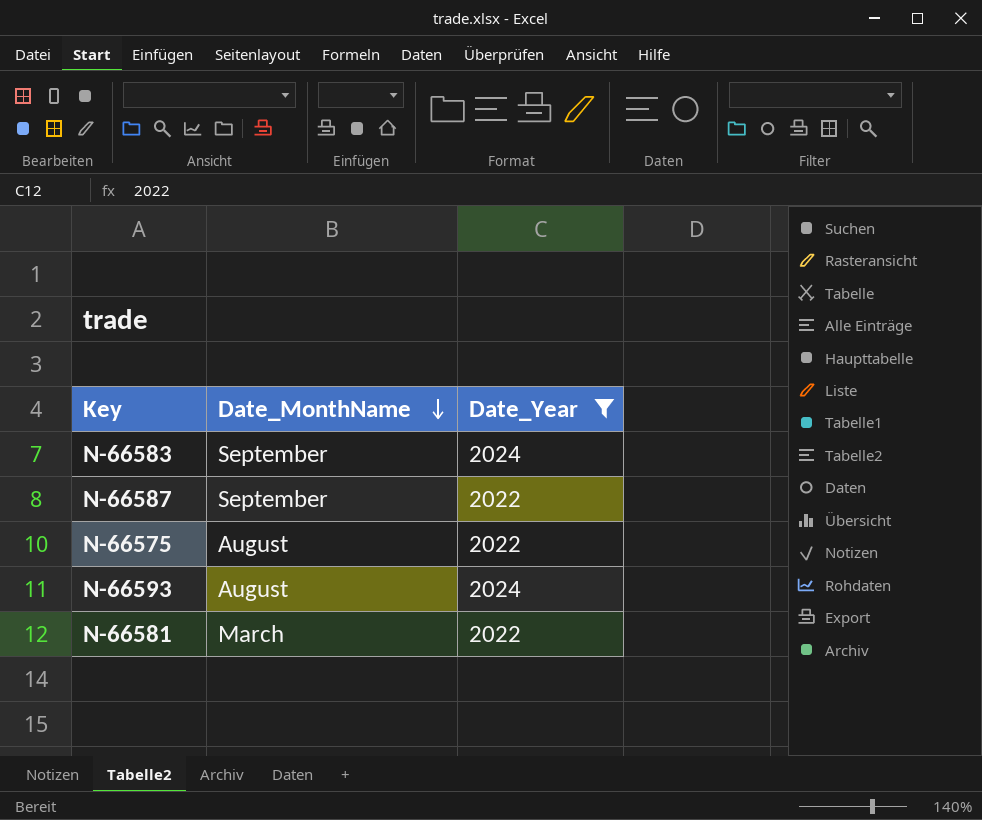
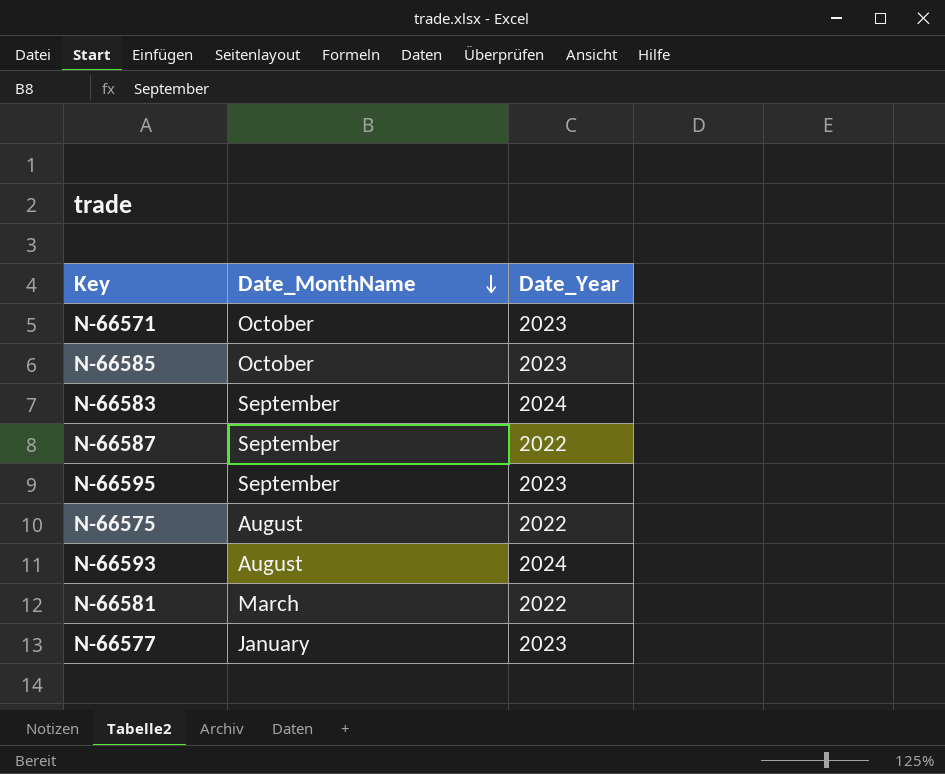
filter: Date_Year != 2023 -> none

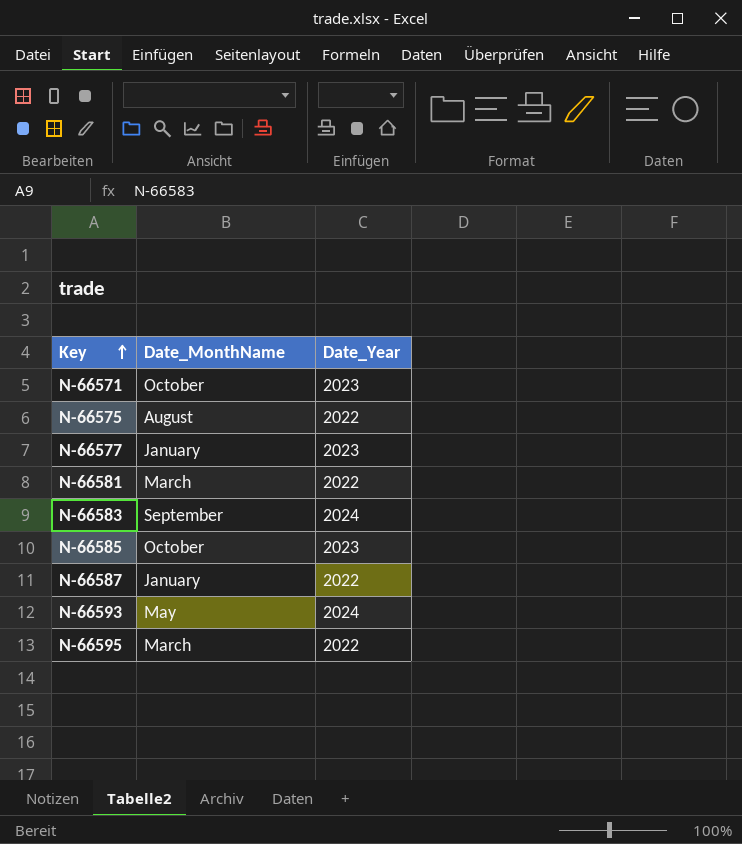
row order: Date_MonthName descending -> Key ascending
N-66587 | Date_MonthName: September -> January
N-66593 | Date_MonthName: August -> May
N-66595 | Date_MonthName: September -> March
N-66595 | Date_Year: 2023 -> 2022

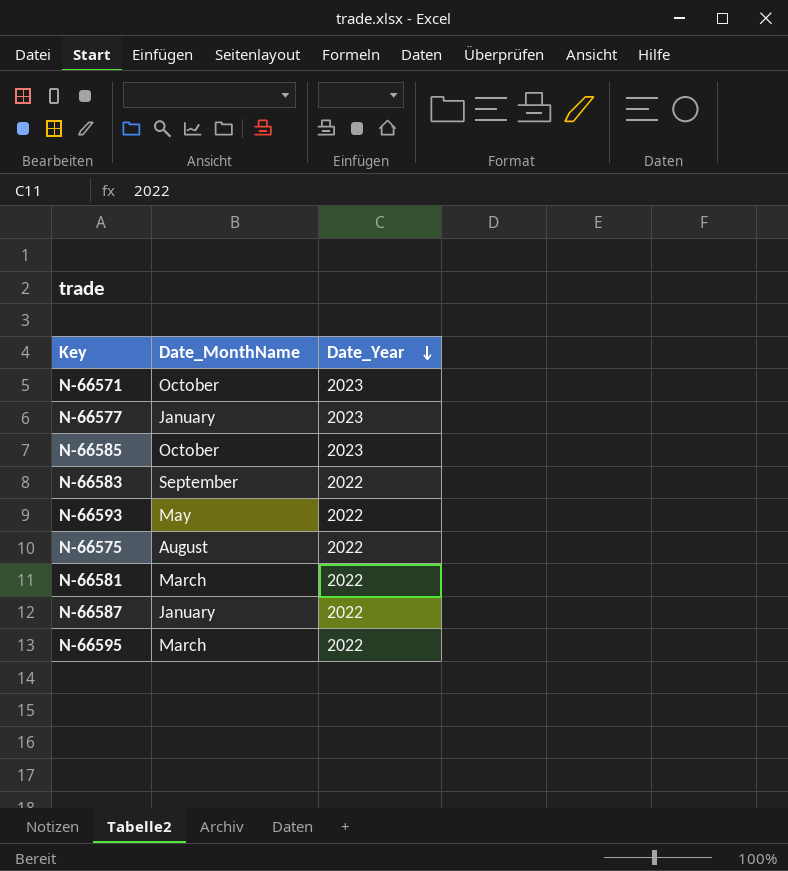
row order: Key ascending -> Date_Year descending
N-66583 | Date_Year: 2024 -> 2022
N-66593 | Date_Year: 2024 -> 2022

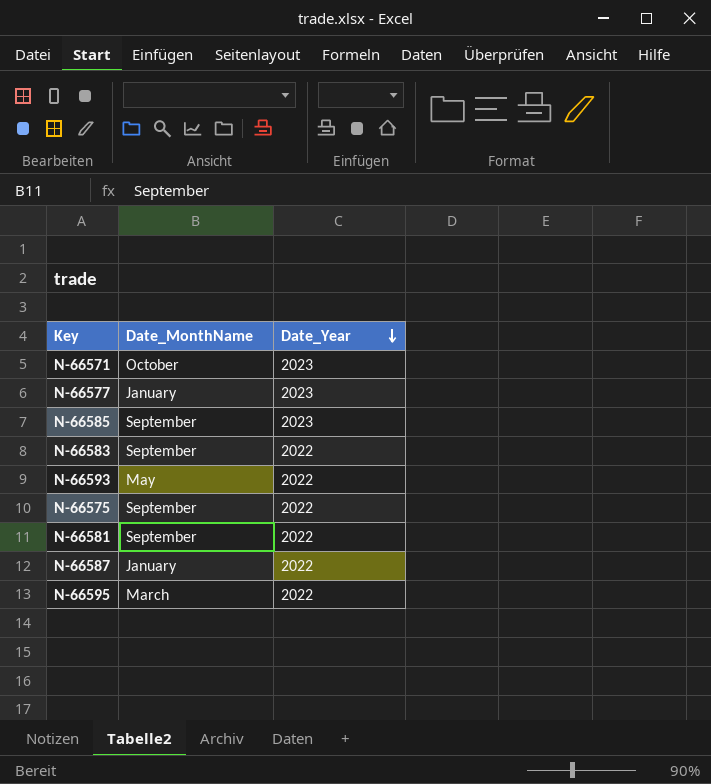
N-66585 | Date_MonthName: October -> September
N-66575 | Date_MonthName: August -> September
N-66581 | Date_MonthName: March -> September

